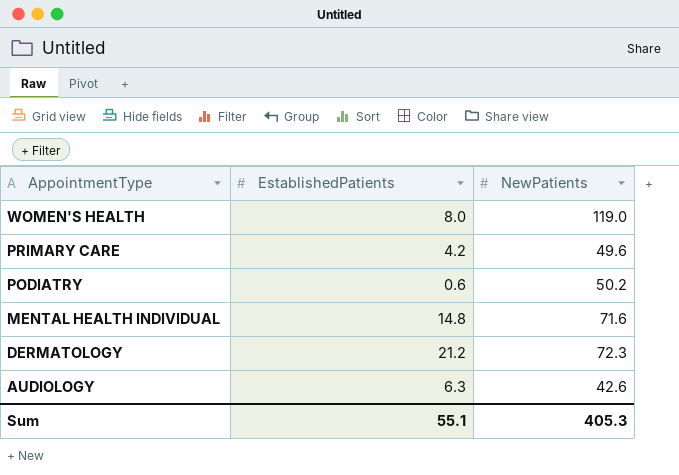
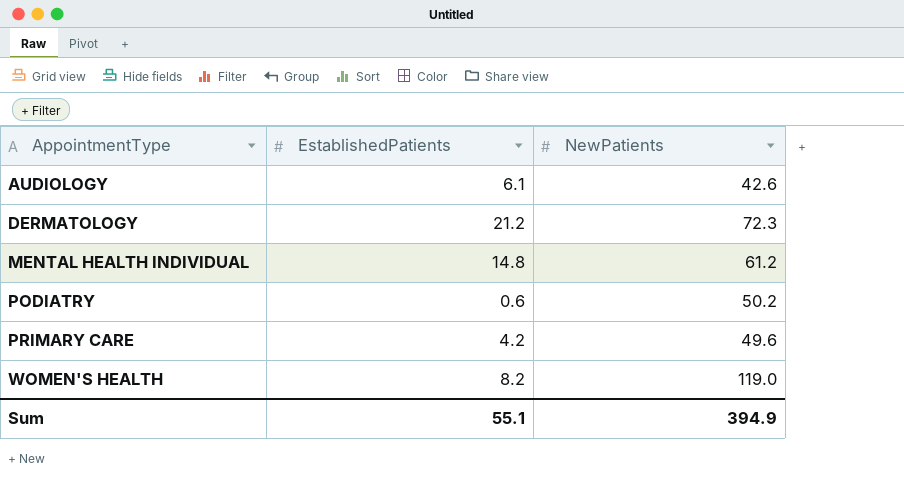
row order: AppointmentType descending -> AppointmentType ascending
AUDIOLOGY | EstablishedPatients: 6.3 -> 6.1
MENTAL HEALTH INDIVIDUAL | NewPatients: 71.6 -> 61.2
WOMEN'S HEALTH | EstablishedPatients: 8.0 -> 8.2
Sum | NewPatients: 405.3 -> 394.9

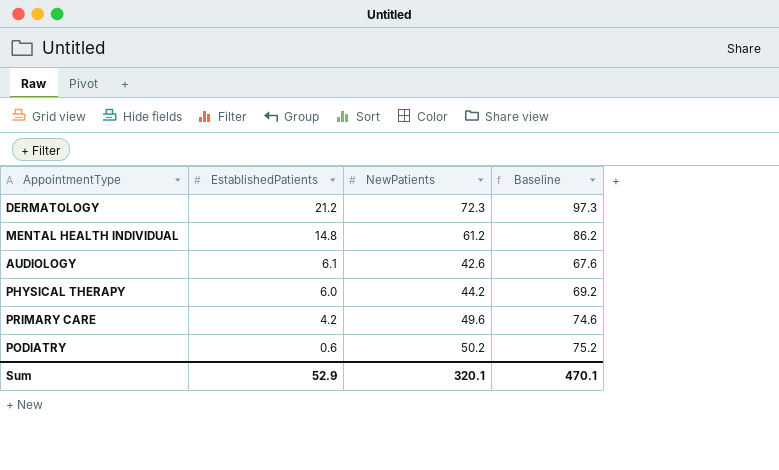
row order: AppointmentType ascending -> EstablishedPatients descending
column Baseline | formula: none -> [NewPatients] + 25
row WOMEN'S HEALTH: 8.2 | 119.0 -> none
row PHYSICAL THERAPY: none -> 6.0 | 44.2 | 69.2
Sum | EstablishedPatients: 55.1 -> 52.9
Sum | NewPatients: 394.9 -> 320.1

